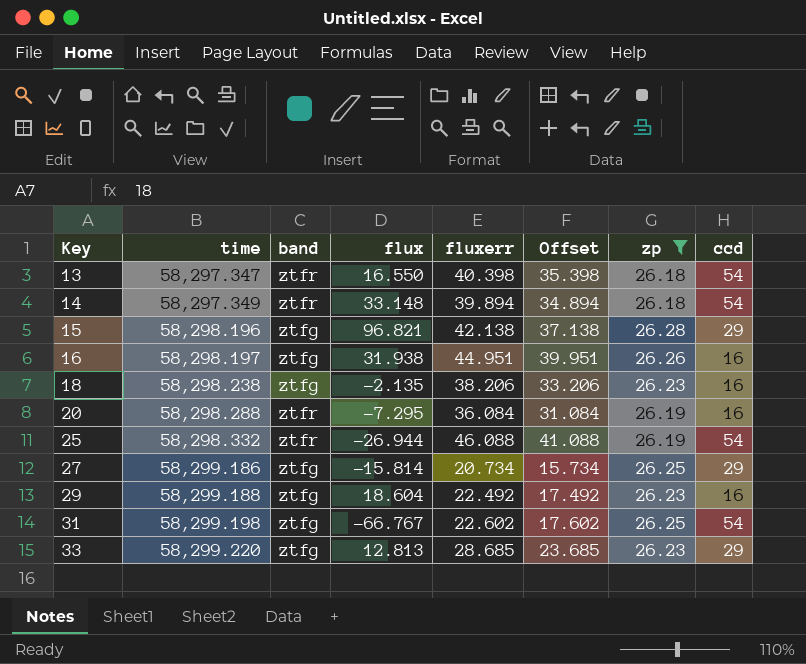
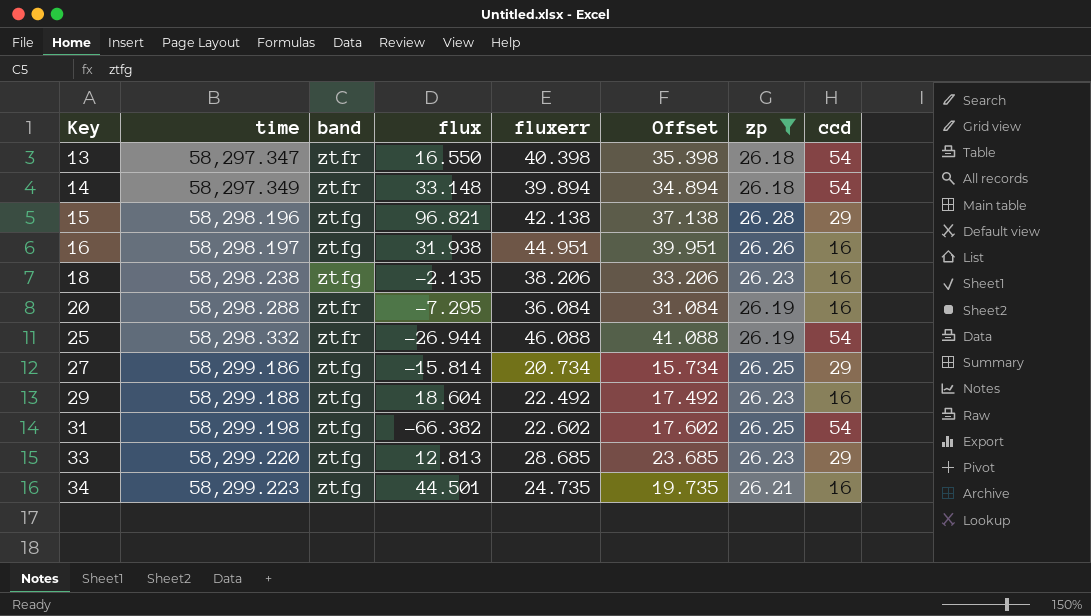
31 | flux: -66.767 -> -66.382
row 34: none -> 58,299.223 | ztfg | 44.501 | 24.735 | 19.735 | 26.21 | 16

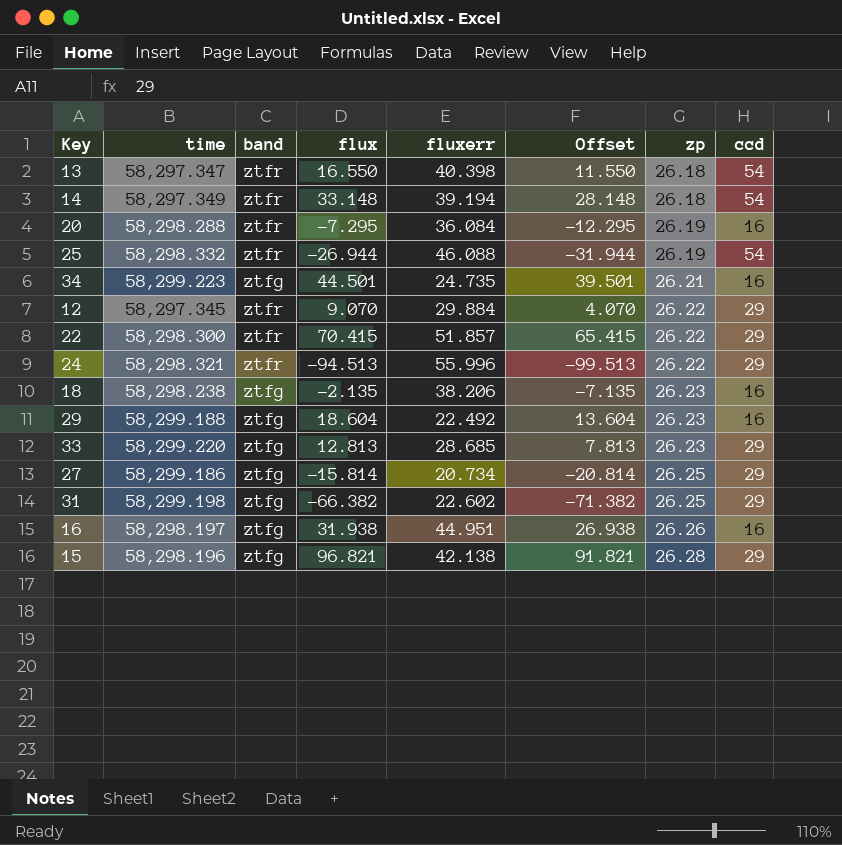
filter: zp != 26.22 -> none
row order: Key ascending -> zp ascending
column Offset | formula: [fluxerr] - 5 -> [flux] - 5
14 | fluxerr: 39.894 -> 39.194
31 | ccd: 54 -> 29

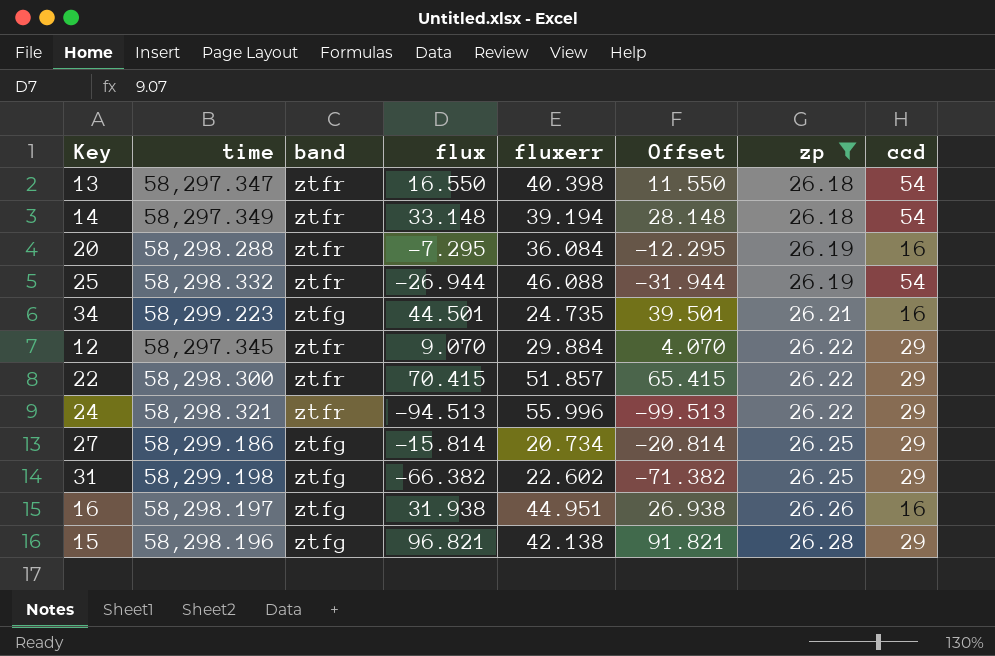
filter: none -> zp != 26.23

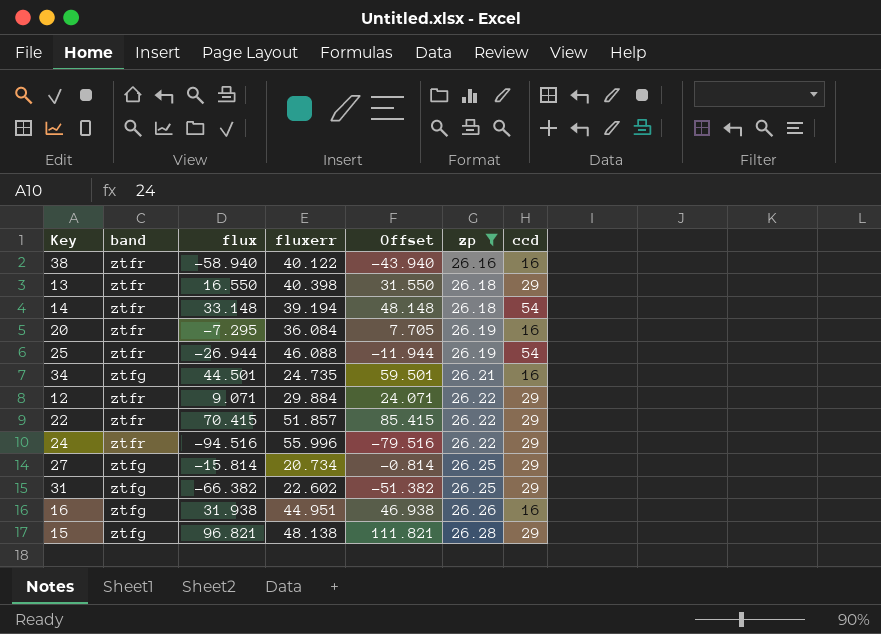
column time | position: 2 -> none
column Offset | formula: [flux] - 5 -> [flux] + 15
row 38: none -> ztfr | -58.940 | 40.122 | -43.940 | 26.16 | 16
13 | ccd: 54 -> 29
12 | flux: 9.070 -> 9.071
24 | flux: -94.513 -> -94.516
15 | fluxerr: 42.138 -> 48.138

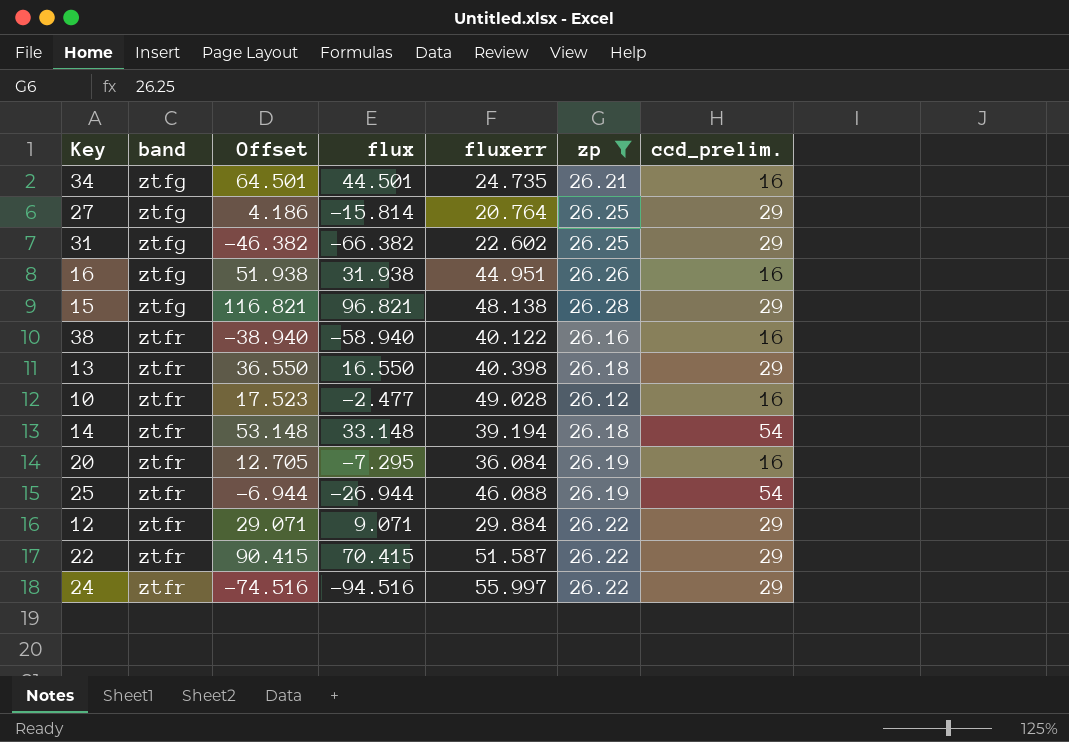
row order: zp ascending -> band ascending
column Offset | formula: [flux] + 15 -> [flux] + 20
column Offset | position: 5 -> 3
column name: ccd -> ccd_prelim.
27 | fluxerr: 20.734 -> 20.764
row 10: none -> ztfr | 17.523 | -2.477 | 49.028 | 26.12 | 16
22 | fluxerr: 51.857 -> 51.587
24 | fluxerr: 55.996 -> 55.997

